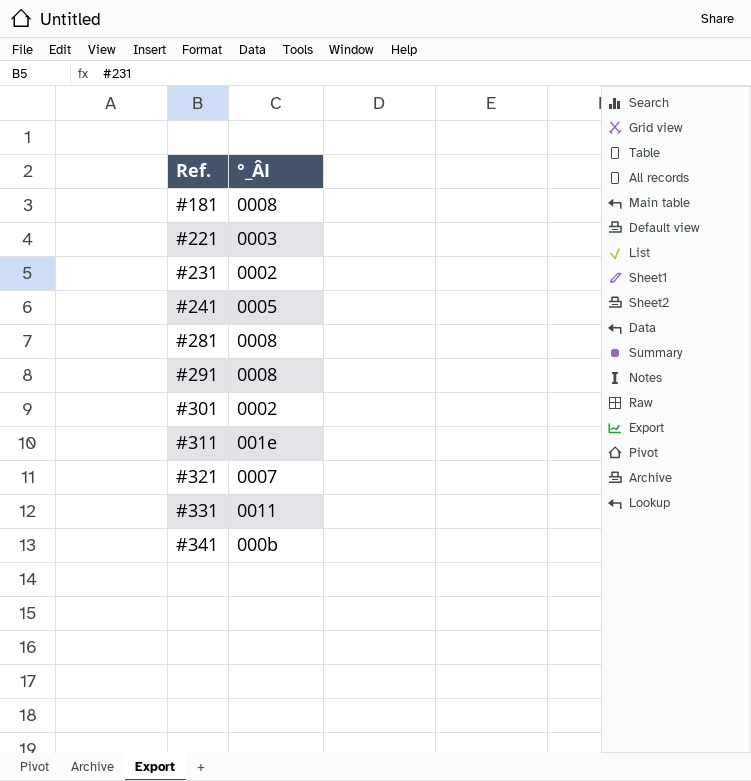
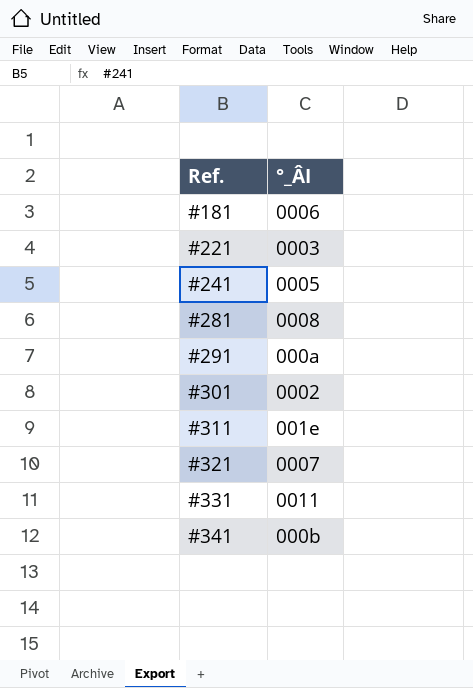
row #231: 0002 -> none
#181 | °_ÂI: 0008 -> 0006
#291 | °_ÂI: 0008 -> 000a

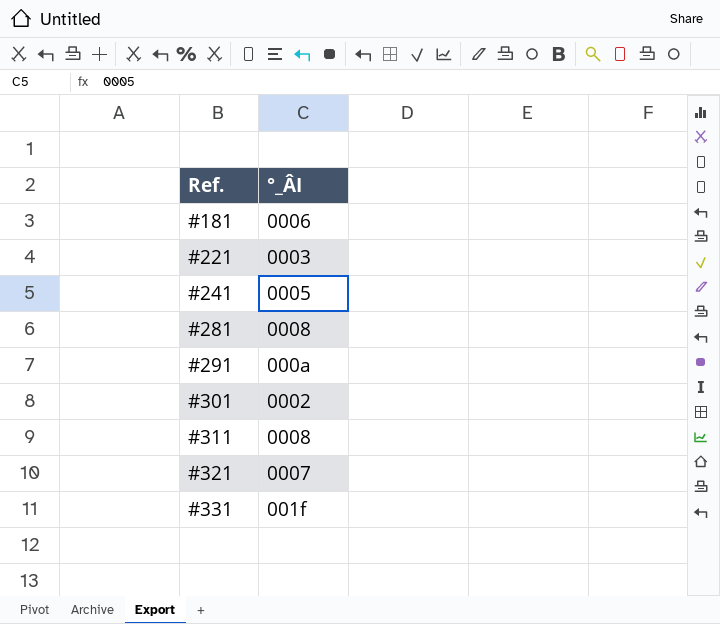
row #341: 000b -> none
#311 | °_ÂI: 001e -> 0008
#331 | °_ÂI: 0011 -> 001f

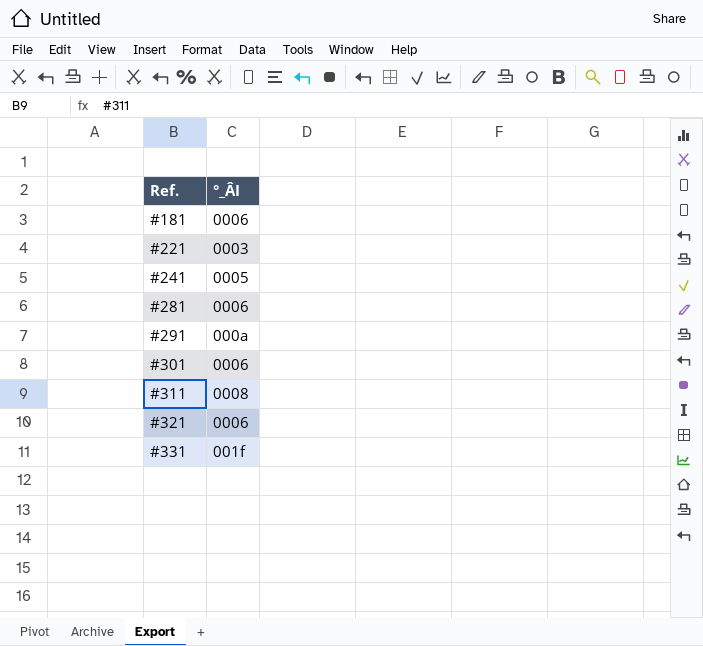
#281 | °_ÂI: 0008 -> 0006
#301 | °_ÂI: 0002 -> 0006
#321 | °_ÂI: 0007 -> 0006

